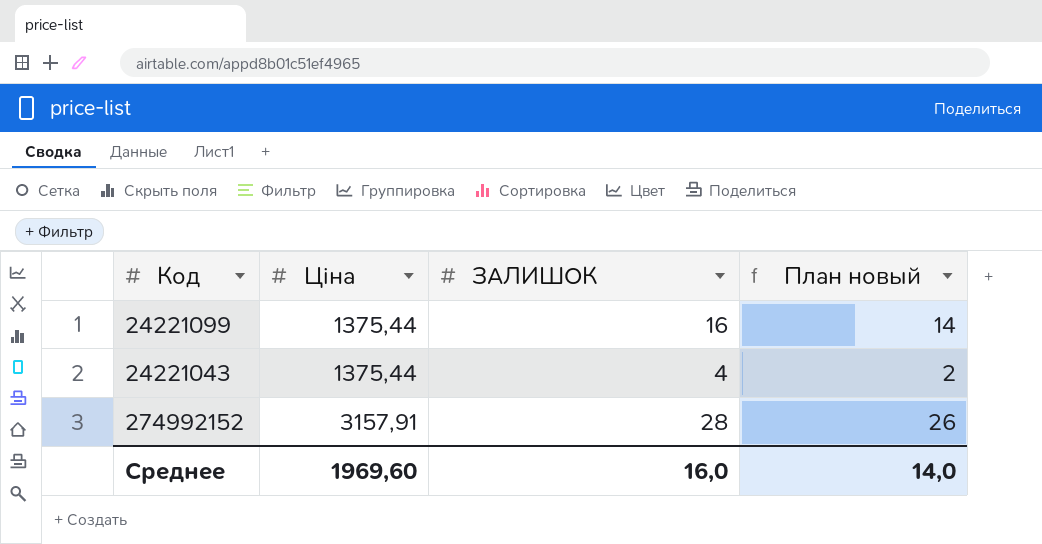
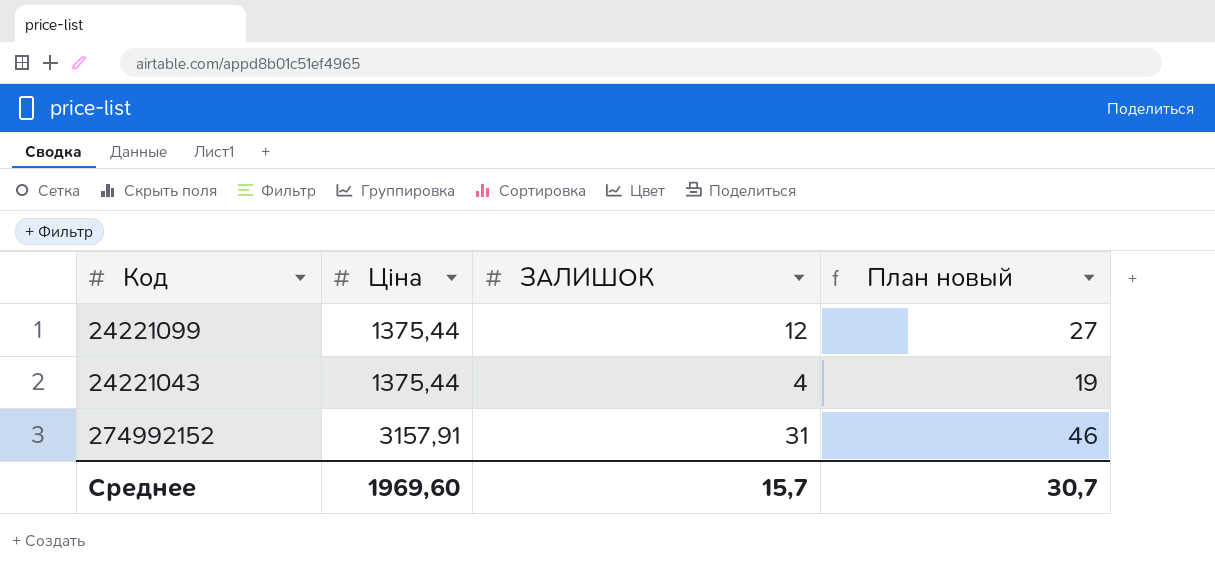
column План новый | formula: [ЗАЛИШОК] - 2 -> [ЗАЛИШОК] + 15
24221099 | ЗАЛИШОК: 16 -> 12
274992152 | ЗАЛИШОК: 28 -> 31
Среднее | ЗАЛИШОК: 16,0 -> 15,7
Среднее | План новый: 14,0 -> 30,7

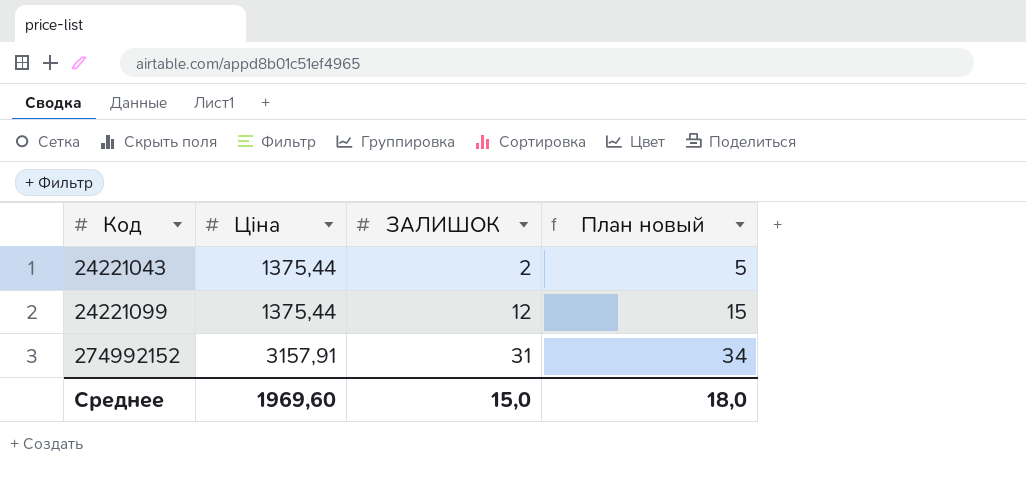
row order: Ціна ascending -> Код ascending
column План новый | formula: [ЗАЛИШОК] + 15 -> [ЗАЛИШОК] + 3
24221043 | ЗАЛИШОК: 4 -> 2
Среднее | ЗАЛИШОК: 15,7 -> 15,0
Среднее | План новый: 30,7 -> 18,0

